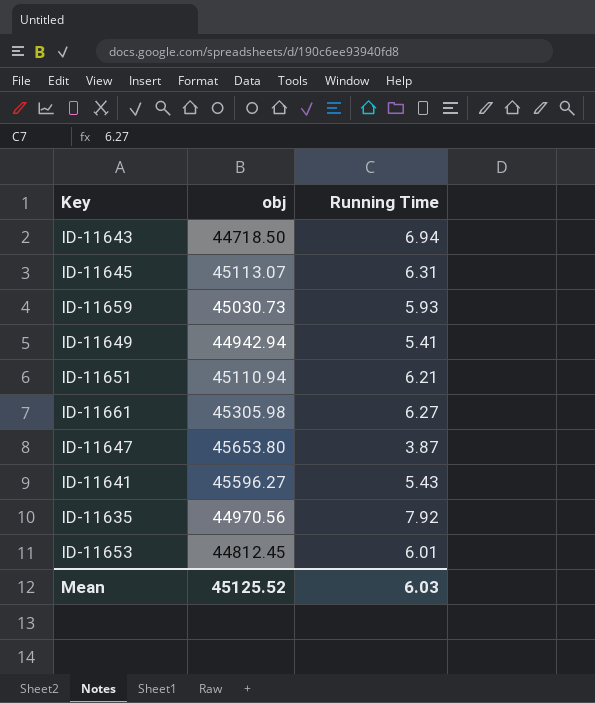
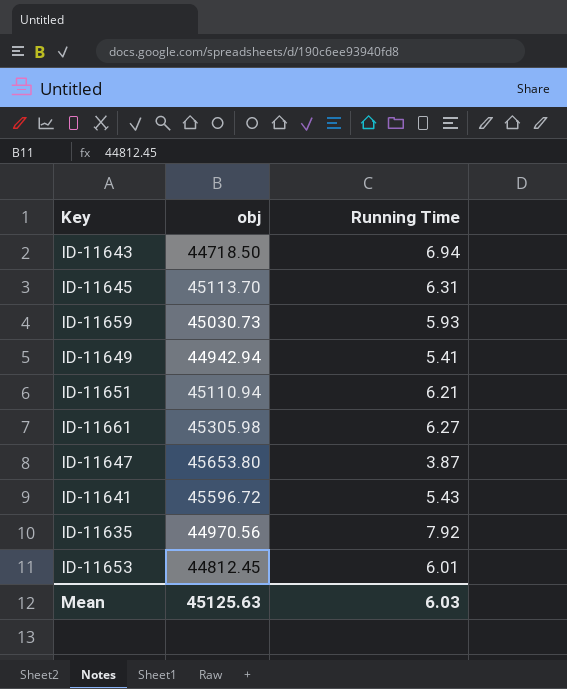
ID-11645 | obj: 45113.07 -> 45113.70
ID-11641 | obj: 45596.27 -> 45596.72
Mean | obj: 45125.52 -> 45125.63

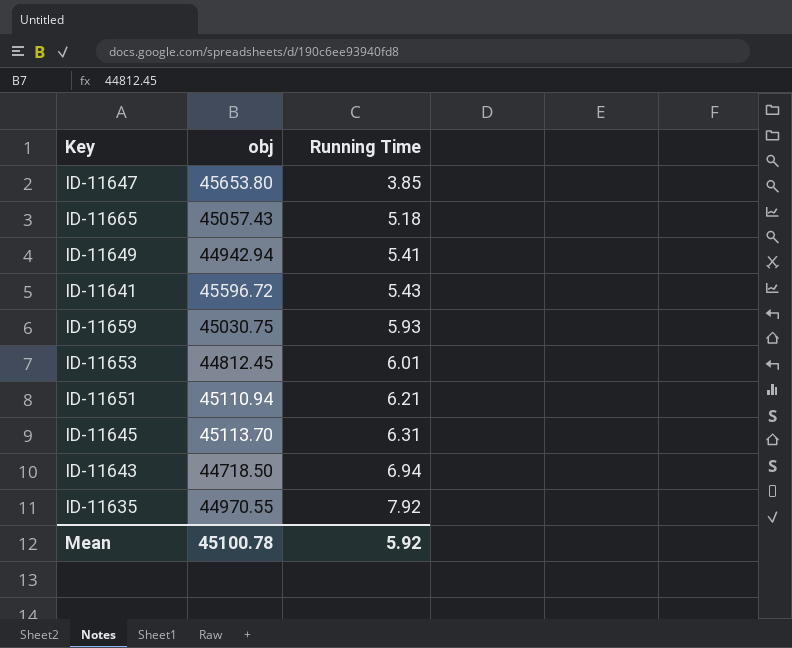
row order: none -> Running Time ascending
row ID-11661: 45305.98 | 6.27 -> none
ID-11647 | Running Time: 3.87 -> 3.85
row ID-11665: none -> 45057.43 | 5.18
ID-11659 | obj: 45030.73 -> 45030.75
ID-11635 | obj: 44970.56 -> 44970.55
Mean | obj: 45125.63 -> 45100.78
Mean | Running Time: 6.03 -> 5.92

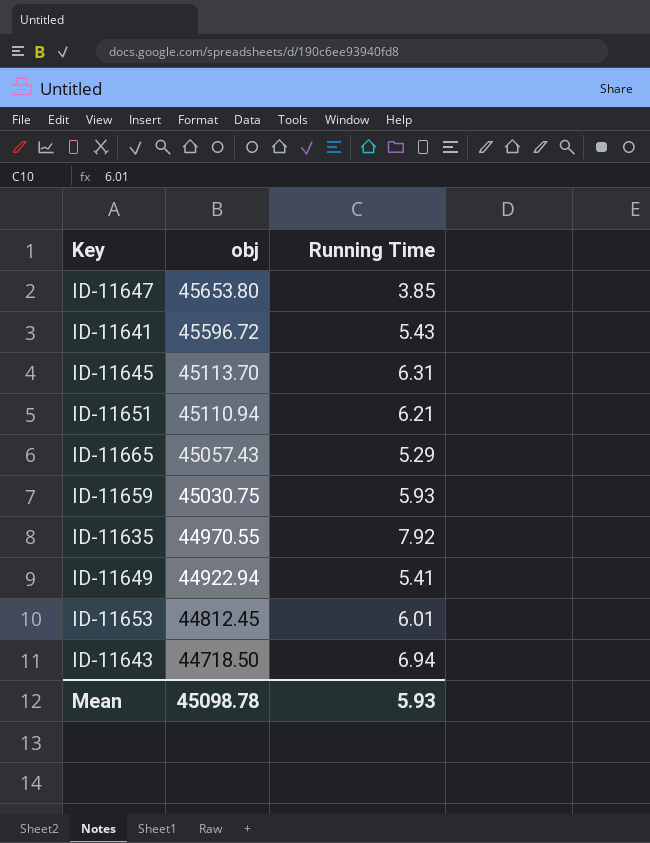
row order: Running Time ascending -> obj descending
ID-11665 | Running Time: 5.18 -> 5.29
ID-11649 | obj: 44942.94 -> 44922.94
Mean | obj: 45100.78 -> 45098.78
Mean | Running Time: 5.92 -> 5.93

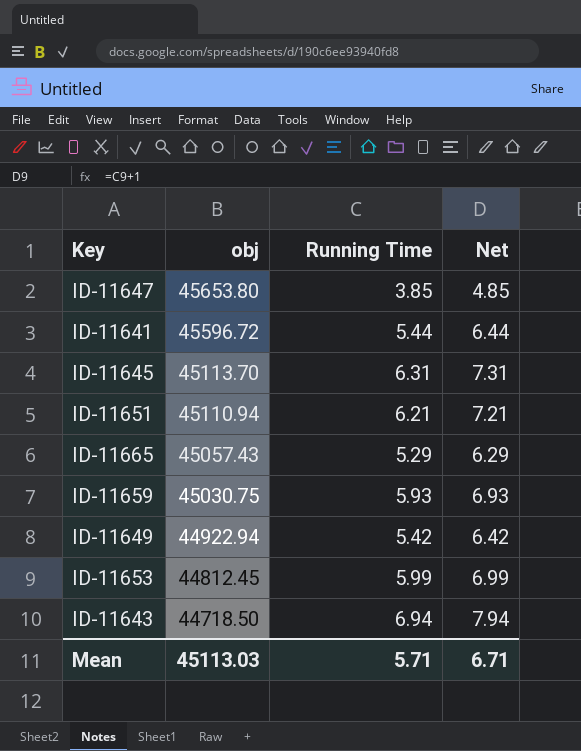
column Net | formula: none -> [Running Time] + 1
row ID-11635: 44970.55 | 7.92 -> none
ID-11641 | Running Time: 5.43 -> 5.44
ID-11649 | Running Time: 5.41 -> 5.42
ID-11653 | Running Time: 6.01 -> 5.99
Mean | obj: 45098.78 -> 45113.03
Mean | Running Time: 5.93 -> 5.71

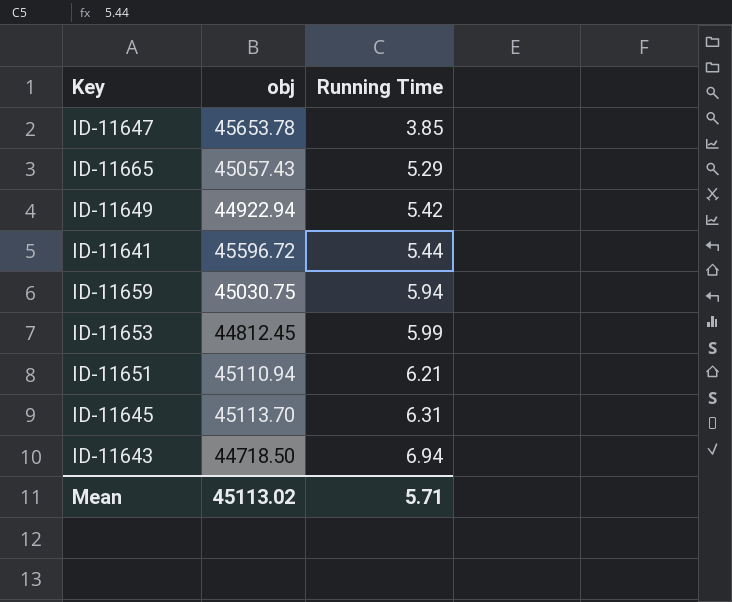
row order: obj descending -> Running Time ascending
column Net | formula: [Running Time] + 1 -> none
ID-11647 | obj: 45653.80 -> 45653.78
ID-11659 | Running Time: 5.93 -> 5.94
Mean | obj: 45113.03 -> 45113.02

